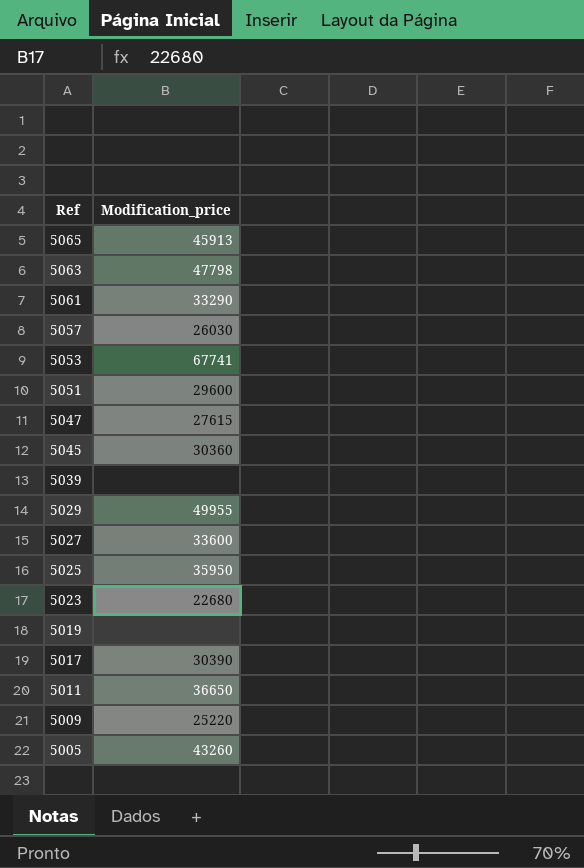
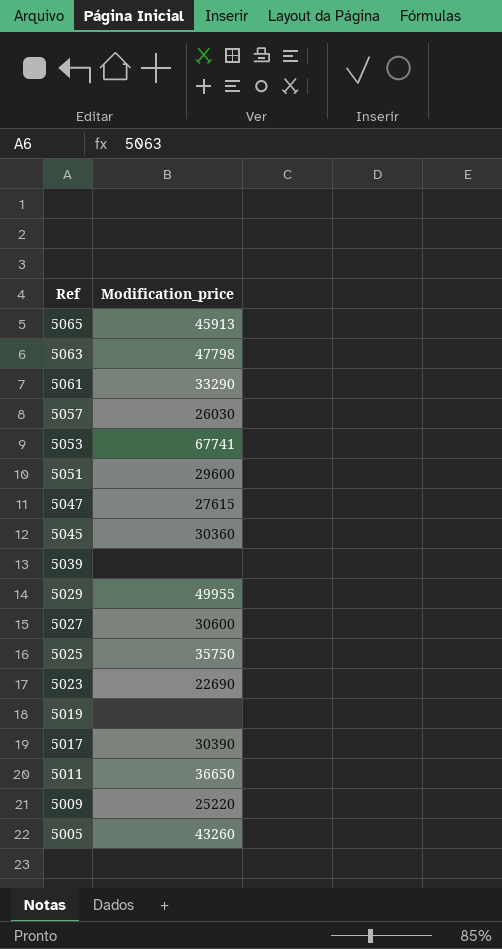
5027 | Modification_price: 33600 -> 30600
5025 | Modification_price: 35950 -> 35750
5023 | Modification_price: 22680 -> 22690

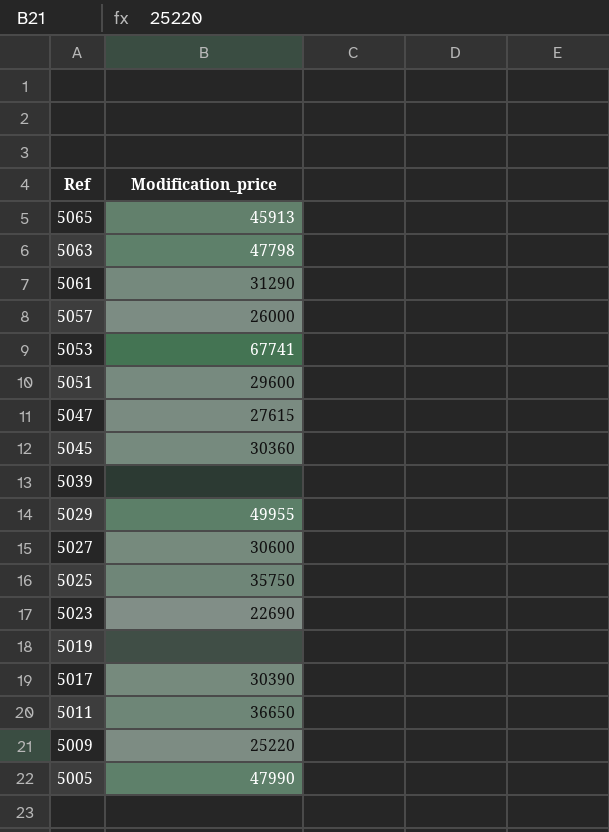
5061 | Modification_price: 33290 -> 31290
5057 | Modification_price: 26030 -> 26000
5005 | Modification_price: 43260 -> 47990

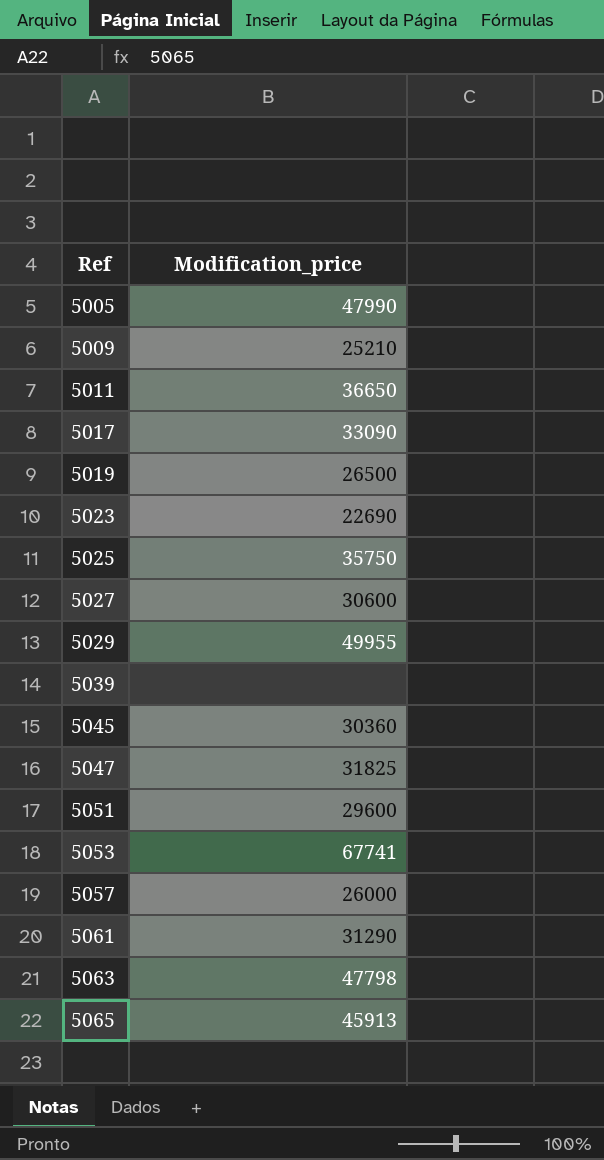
row order: Ref descending -> Ref ascending
5009 | Modification_price: 25220 -> 25210
5017 | Modification_price: 30390 -> 33090
5019 | Modification_price: none -> 26500
5047 | Modification_price: 27615 -> 31825

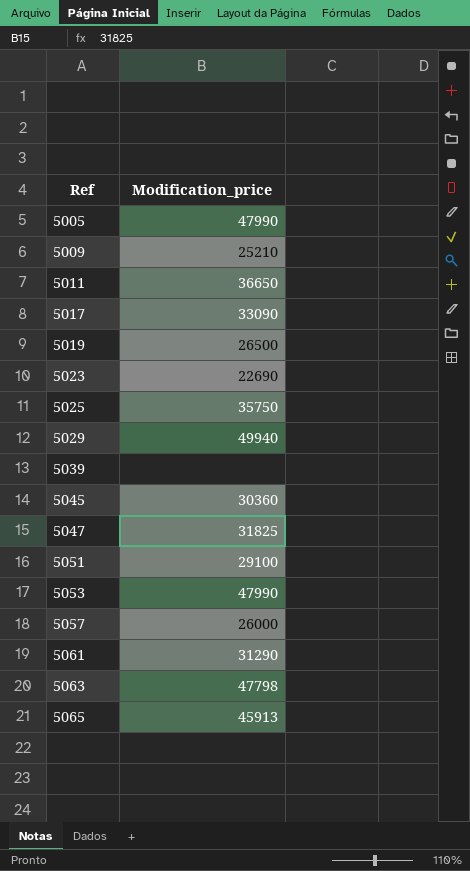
row 5027: 30600 -> none
5029 | Modification_price: 49955 -> 49940
5051 | Modification_price: 29600 -> 29100
5053 | Modification_price: 67741 -> 47990

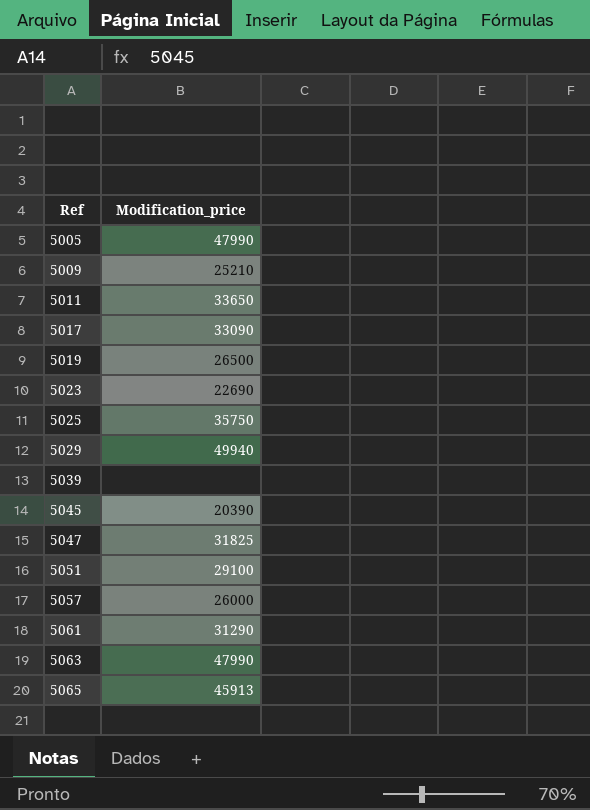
row 5053: 47990 -> none
5011 | Modification_price: 36650 -> 33650
5045 | Modification_price: 30360 -> 20390
5063 | Modification_price: 47798 -> 47990

